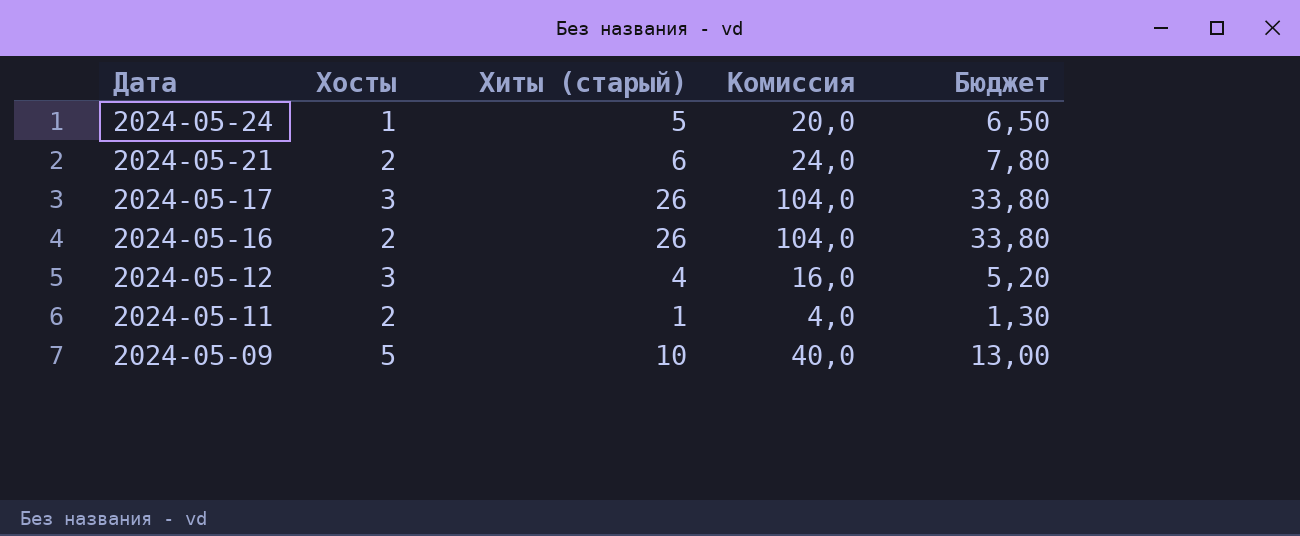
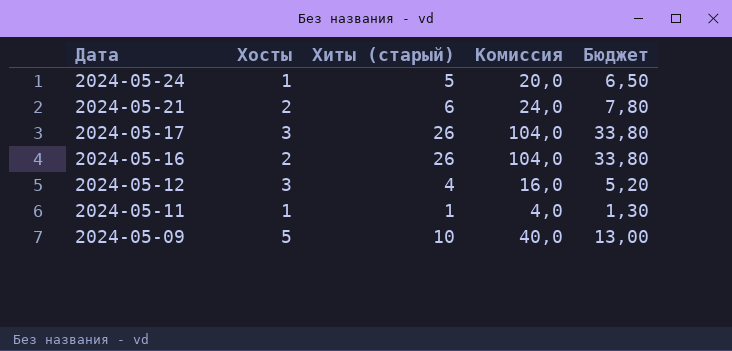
2024-05-11 | Хосты: 2 -> 1

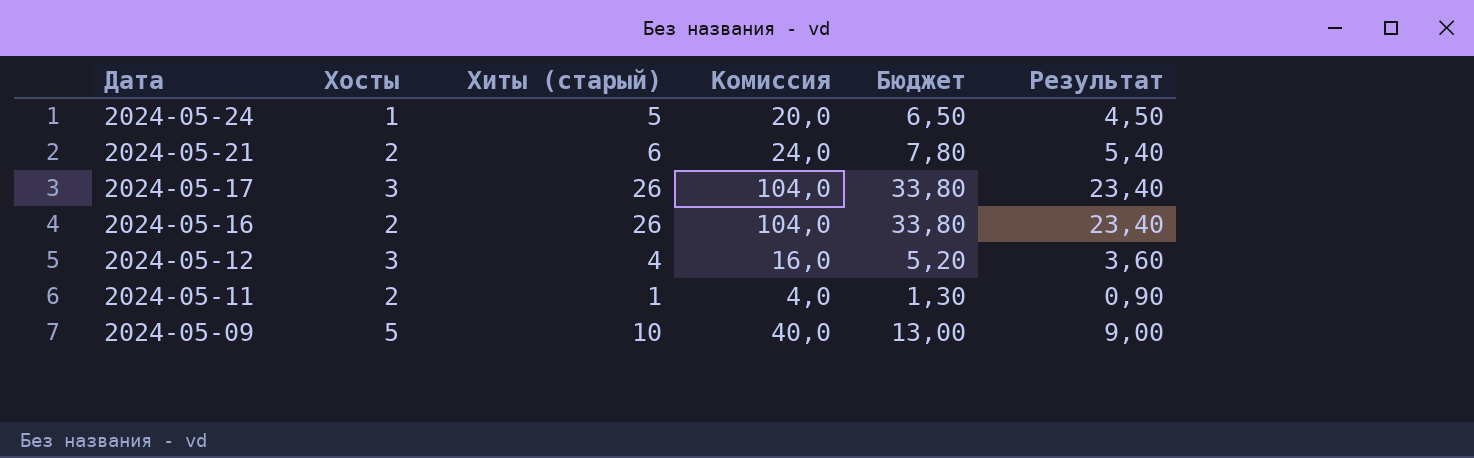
column Результат | formula: none -> [Хиты (старый)] * 0,9
2024-05-11 | Хосты: 1 -> 2

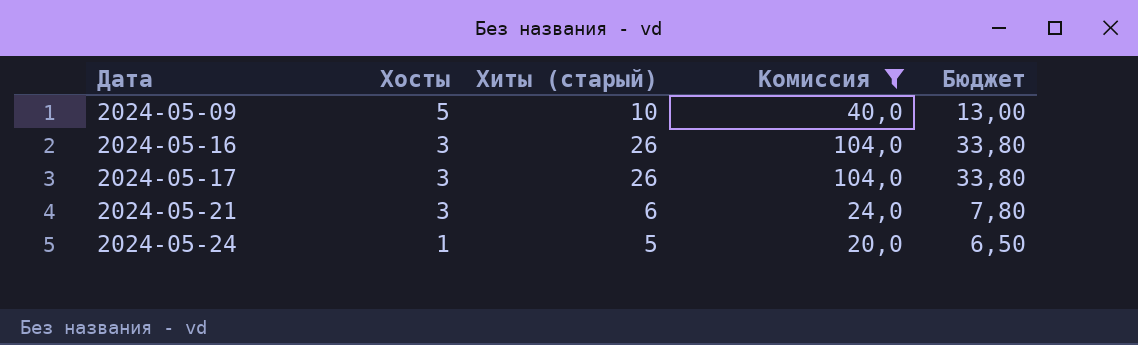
filter: none -> Комиссия >= 20,0
row order: Дата descending -> Дата ascending
column Результат | formula: [Хиты (старый)] * 0,9 -> none
2024-05-16 | Хосты: 2 -> 3
2024-05-21 | Хосты: 2 -> 3

